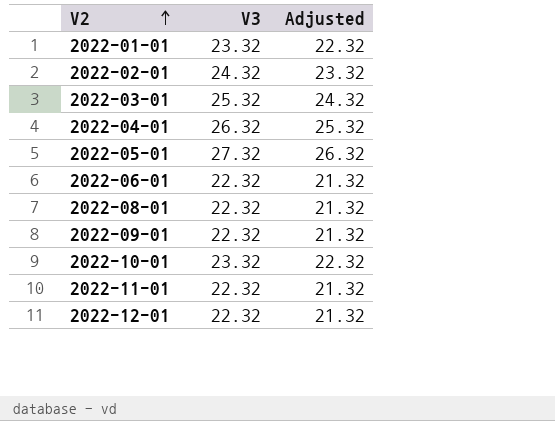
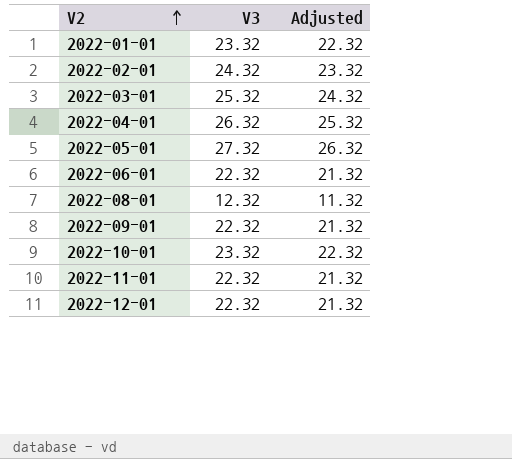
2022-08-01 | V3: 22.32 -> 12.32
2022-08-01 | Adjusted: 21.32 -> 11.32

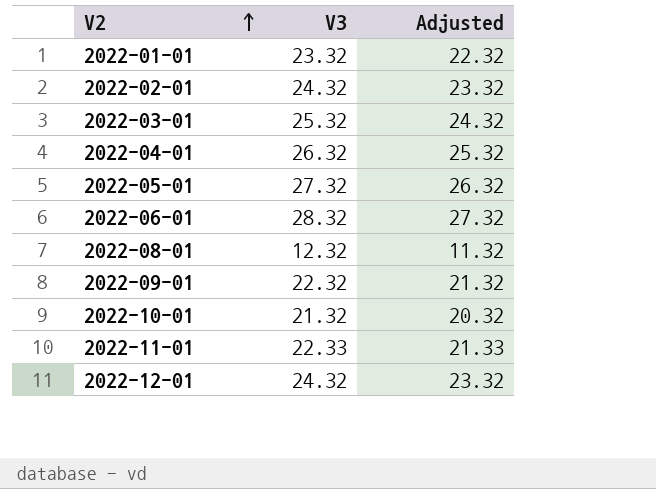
2022-06-01 | V3: 22.32 -> 28.32
2022-06-01 | Adjusted: 21.32 -> 27.32
2022-10-01 | V3: 23.32 -> 21.32
2022-10-01 | Adjusted: 22.32 -> 20.32
2022-11-01 | V3: 22.32 -> 22.33
2022-11-01 | Adjusted: 21.32 -> 21.33
2022-12-01 | V3: 22.32 -> 24.32
2022-12-01 | Adjusted: 21.32 -> 23.32

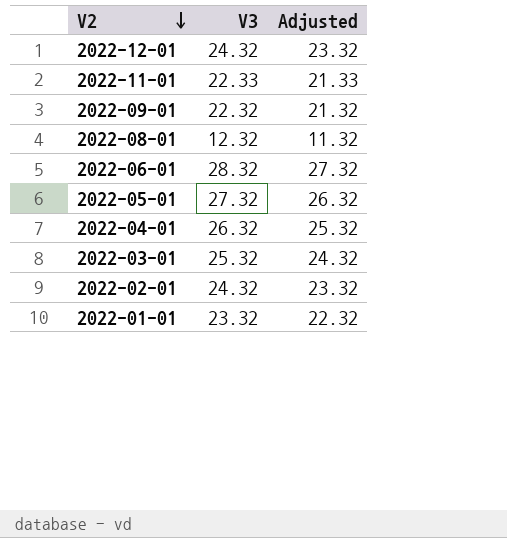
row order: V2 ascending -> V2 descending
row 2022-10-01: 21.32 | 20.32 -> none

